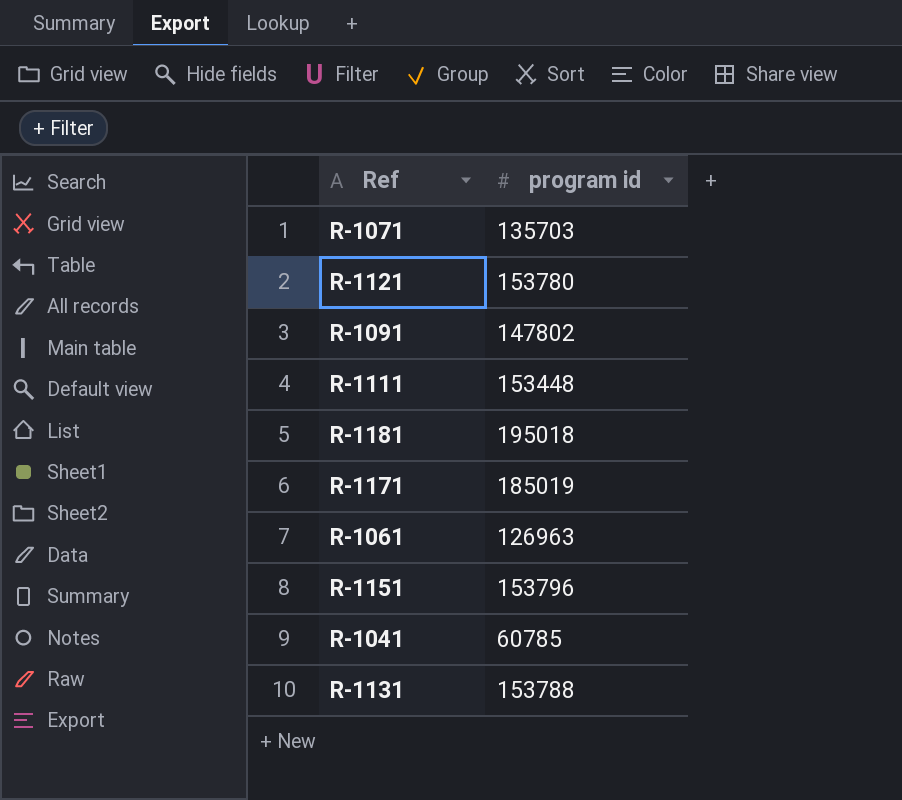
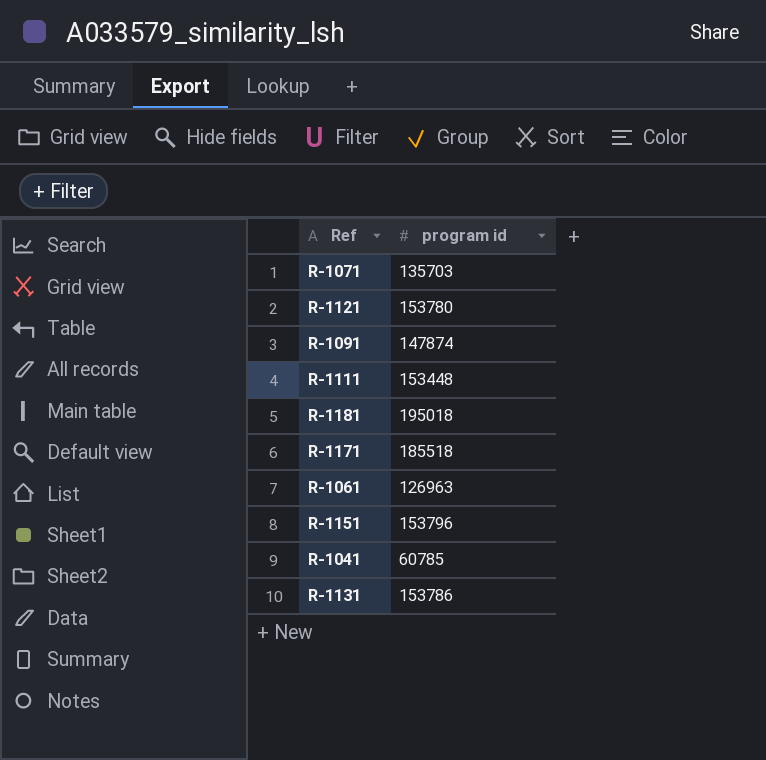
R-1091 | program id: 147802 -> 147874
R-1171 | program id: 185019 -> 185518
R-1131 | program id: 153788 -> 153786

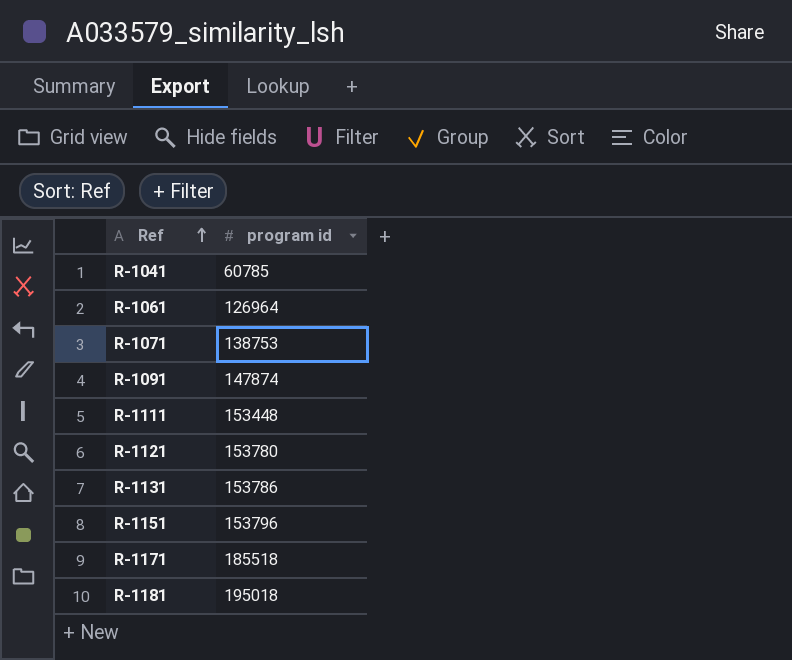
row order: none -> Ref ascending
R-1061 | program id: 126963 -> 126964
R-1071 | program id: 135703 -> 138753

